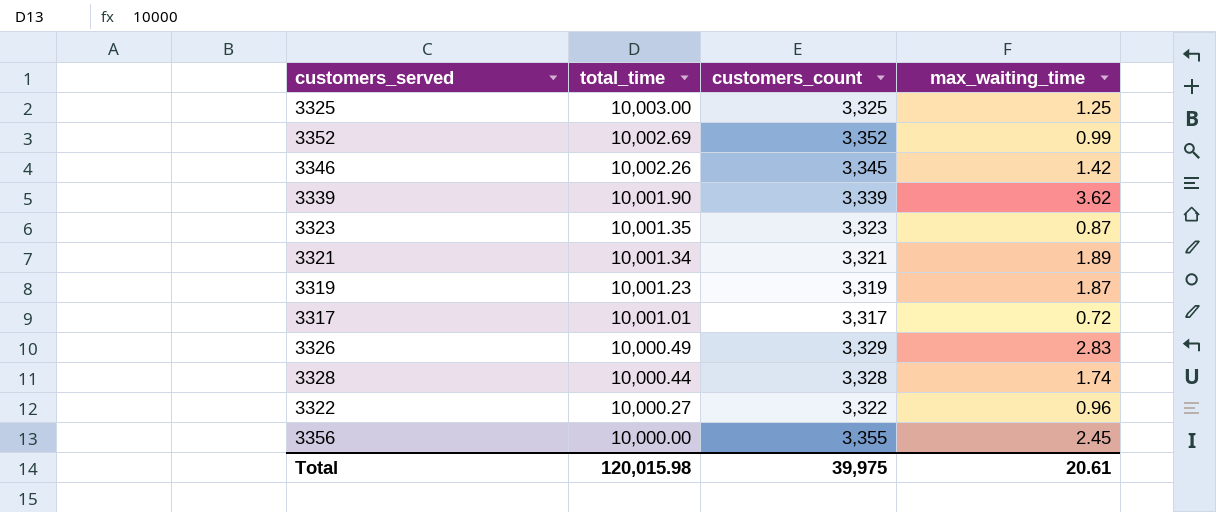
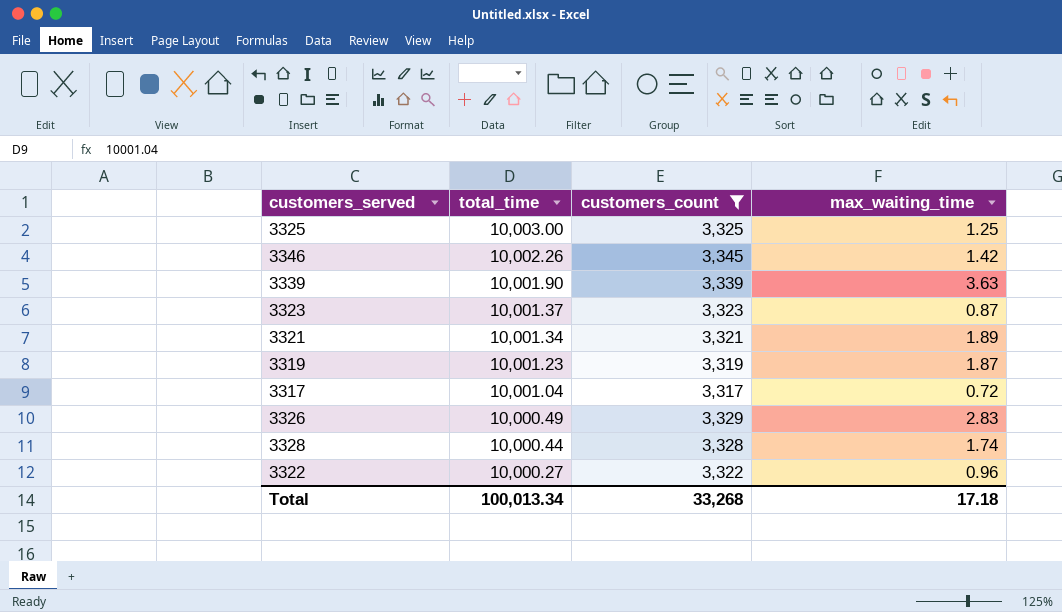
filter: none -> customers_count <= 3,345
3339 | max_waiting_time: 3.62 -> 3.63
3323 | total_time: 10,001.35 -> 10,001.37
3317 | total_time: 10,001.01 -> 10,001.04
Total | total_time: 120,015.98 -> 100,013.34
Total | customers_count: 39,975 -> 33,268
Total | max_waiting_time: 20.61 -> 17.18

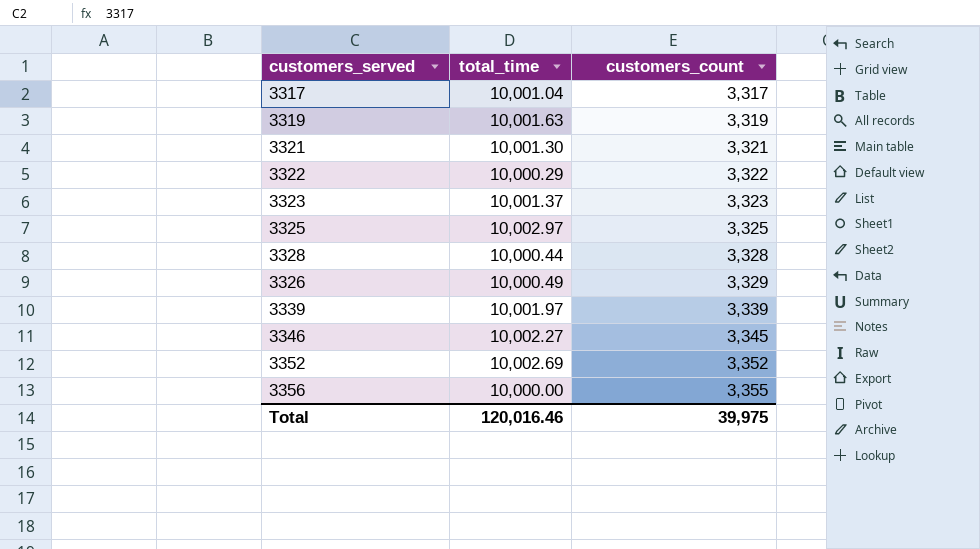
filter: customers_count <= 3,345 -> none
row order: total_time descending -> customers_count ascending
column max_waiting_time | position: 4 -> none
3319 | total_time: 10,001.23 -> 10,001.63
3321 | total_time: 10,001.34 -> 10,001.30
3322 | total_time: 10,000.27 -> 10,000.29
3325 | total_time: 10,003.00 -> 10,002.97
3339 | total_time: 10,001.90 -> 10,001.97
3346 | total_time: 10,002.26 -> 10,002.27
Total | total_time: 100,013.34 -> 120,016.46
Total | customers_count: 33,268 -> 39,975

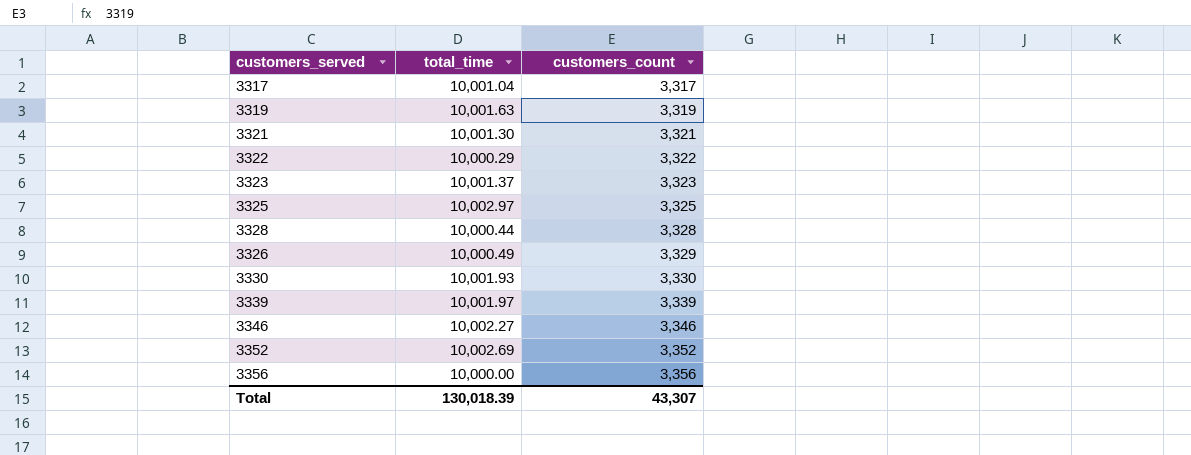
row 3330: none -> 10,001.93 | 3,330
3346 | customers_count: 3,345 -> 3,346
3356 | customers_count: 3,355 -> 3,356
Total | total_time: 120,016.46 -> 130,018.39
Total | customers_count: 39,975 -> 43,307

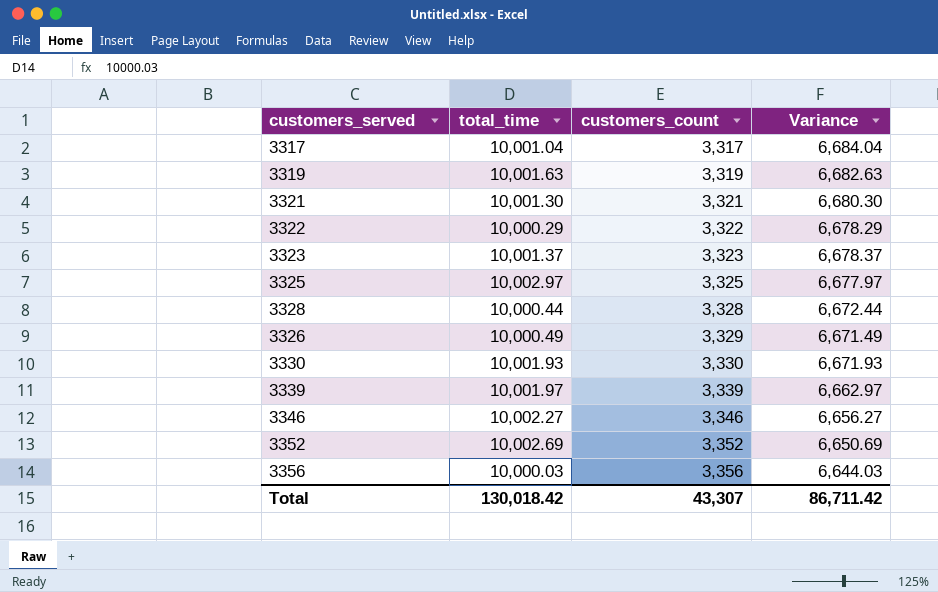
column Variance | formula: none -> [total_time] - [customers_count]
3356 | total_time: 10,000.00 -> 10,000.03
Total | total_time: 130,018.39 -> 130,018.42

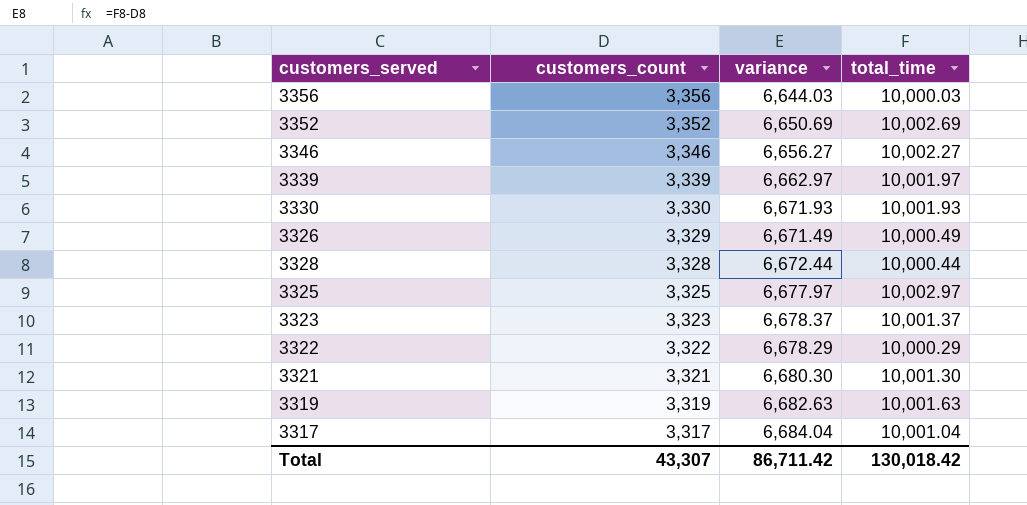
row order: customers_count ascending -> customers_count descending
column name: Variance -> variance
column total_time | position: 2 -> 4

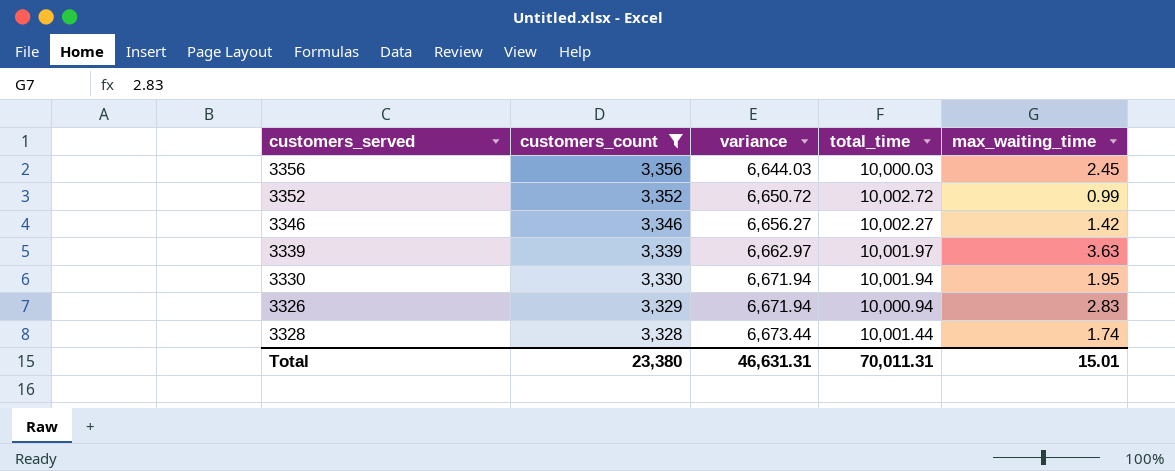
filter: none -> customers_count >= 3,328
column max_waiting_time | position: none -> 5
3352 | variance: 6,650.69 -> 6,650.72
3352 | total_time: 10,002.69 -> 10,002.72
3330 | variance: 6,671.93 -> 6,671.94
3330 | total_time: 10,001.93 -> 10,001.94
3326 | variance: 6,671.49 -> 6,671.94
3326 | total_time: 10,000.49 -> 10,000.94
3328 | variance: 6,672.44 -> 6,673.44
3328 | total_time: 10,000.44 -> 10,001.44
Total | customers_count: 43,307 -> 23,380
Total | variance: 86,711.42 -> 46,631.31
Total | total_time: 130,018.42 -> 70,011.31

